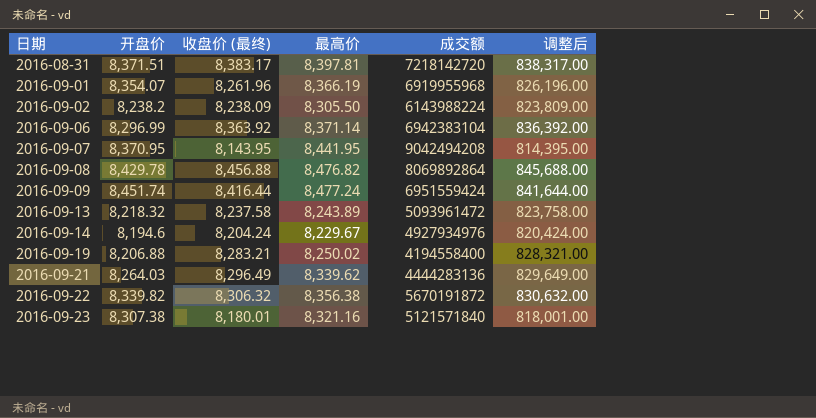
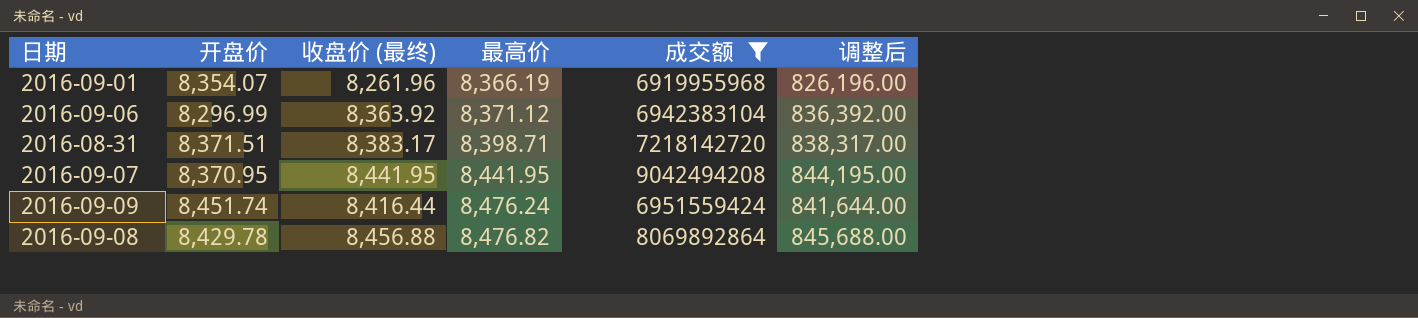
filter: none -> 成交额 >= 6919955968
row order: 日期 ascending -> 最高价 ascending
2016-09-06 | 最高价: 8,371.14 -> 8,371.12
2016-08-31 | 最高价: 8,397.81 -> 8,398.71
2016-09-07 | 收盘价 (最终): 8,143.95 -> 8,441.95
2016-09-07 | 调整后: 814,395.00 -> 844,195.00
2016-09-09 | 最高价: 8,477.24 -> 8,476.24

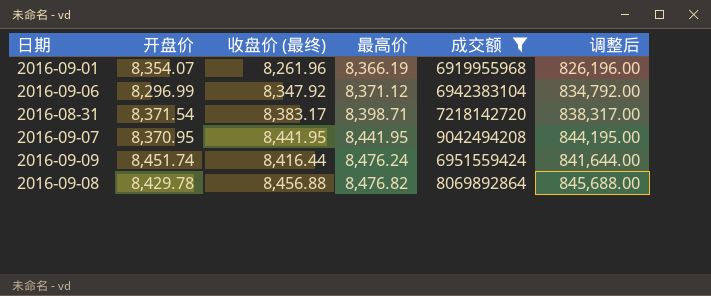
2016-09-06 | 收盘价 (最终): 8,363.92 -> 8,347.92
2016-09-06 | 调整后: 836,392.00 -> 834,792.00
2016-08-31 | 开盘价: 8,371.51 -> 8,371.54

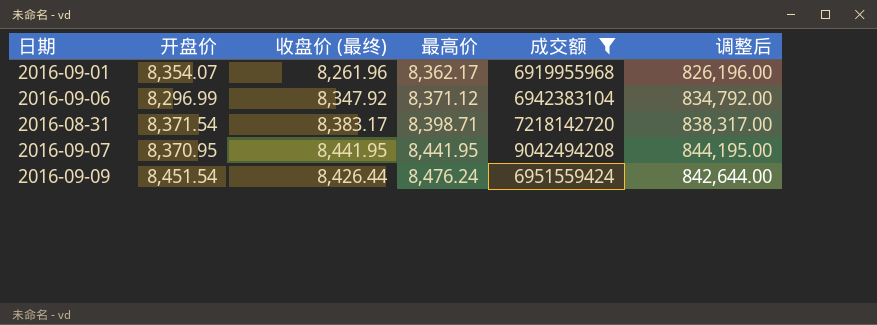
row 2016-09-08: 8,429.78 | 8,456.88 | 8,476.82 | 8069892864 | 845,688.00 -> none
2016-09-01 | 最高价: 8,366.19 -> 8,362.17
2016-09-09 | 开盘价: 8,451.74 -> 8,451.54
2016-09-09 | 收盘价 (最终): 8,416.44 -> 8,426.44
2016-09-09 | 调整后: 841,644.00 -> 842,644.00

